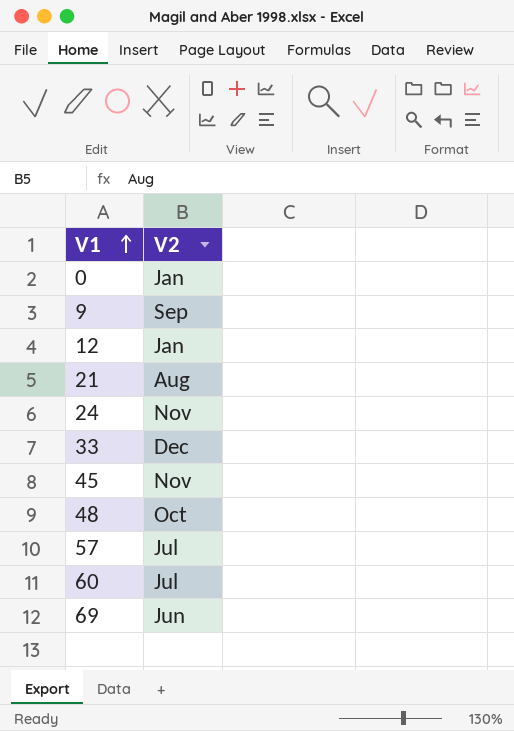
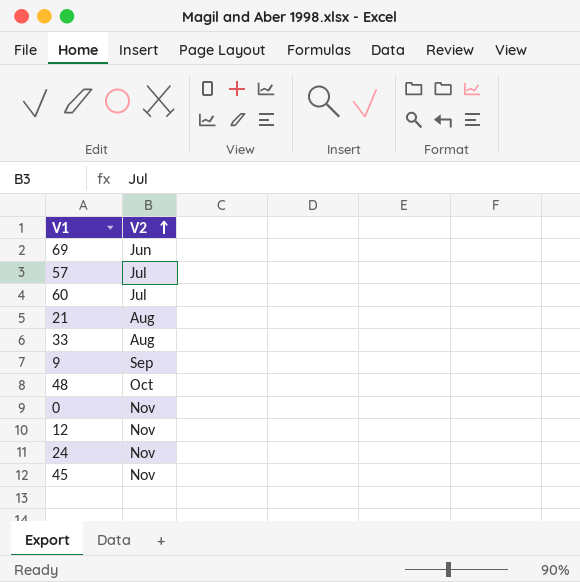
row order: V1 ascending -> V2 ascending
33 | V2: Dec -> Aug
0 | V2: Jan -> Nov
12 | V2: Jan -> Nov

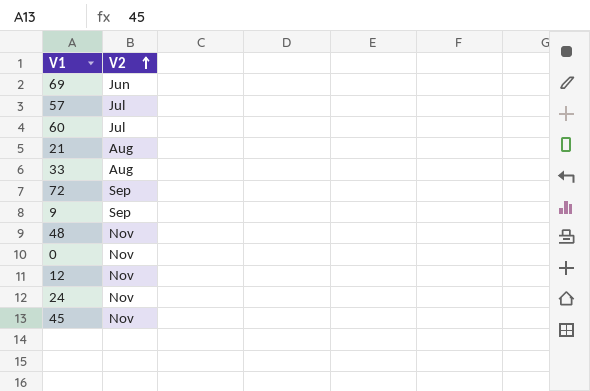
row 72: none -> Sep
48 | V2: Oct -> Nov

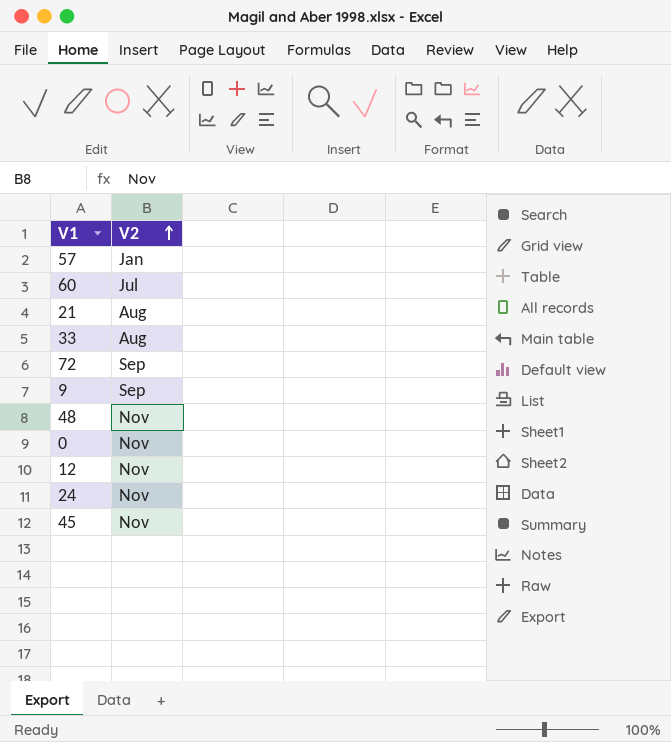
row 69: Jun -> none
57 | V2: Jul -> Jan

